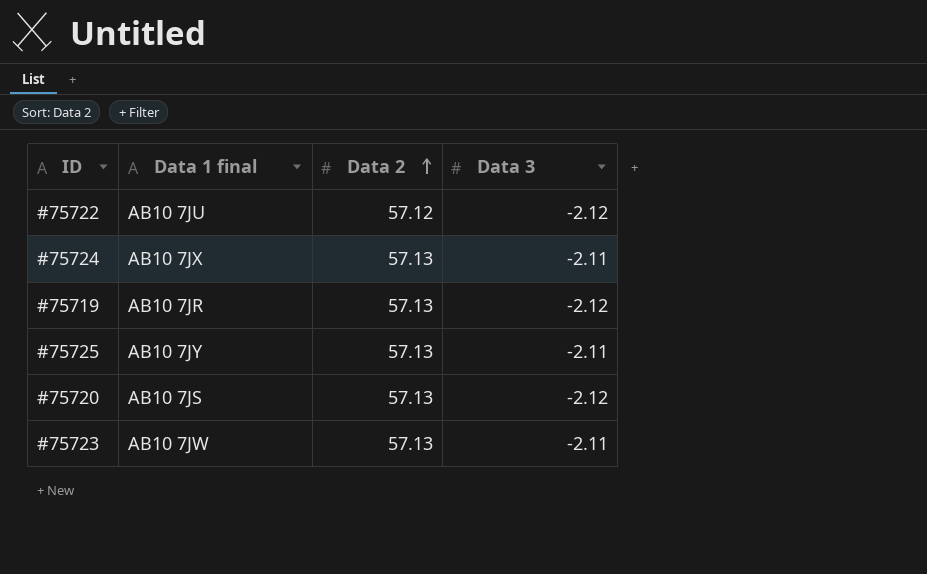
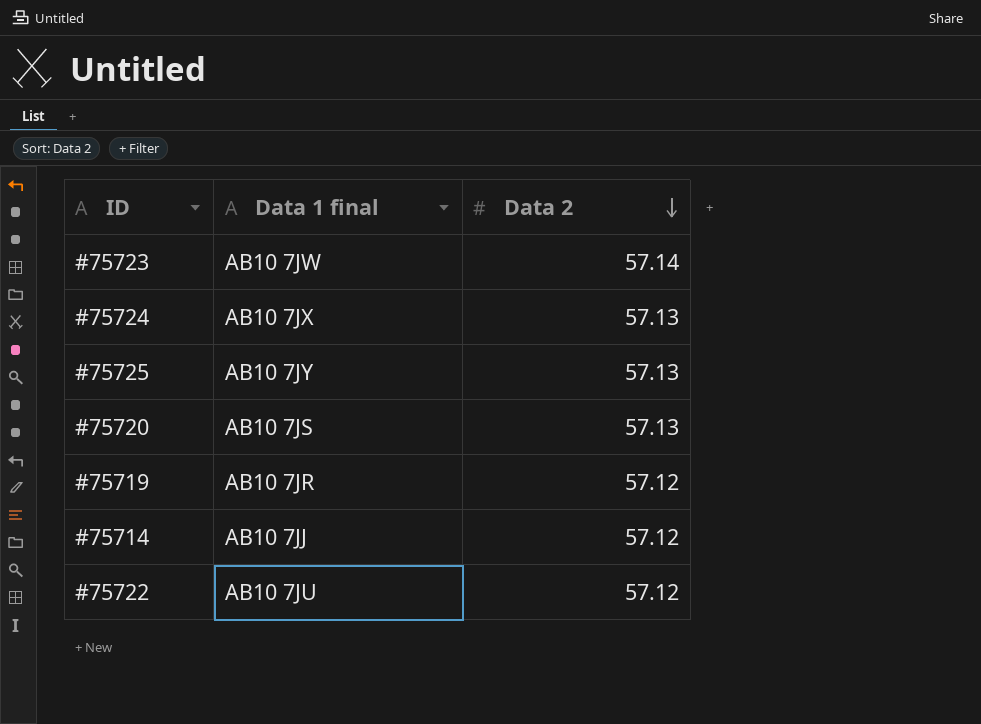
row order: Data 2 ascending -> Data 2 descending
column Data 3 | position: 4 -> none
#75723 | Data 2: 57.13 -> 57.14
#75719 | Data 2: 57.13 -> 57.12
row #75714: none -> AB10 7JJ | 57.12

